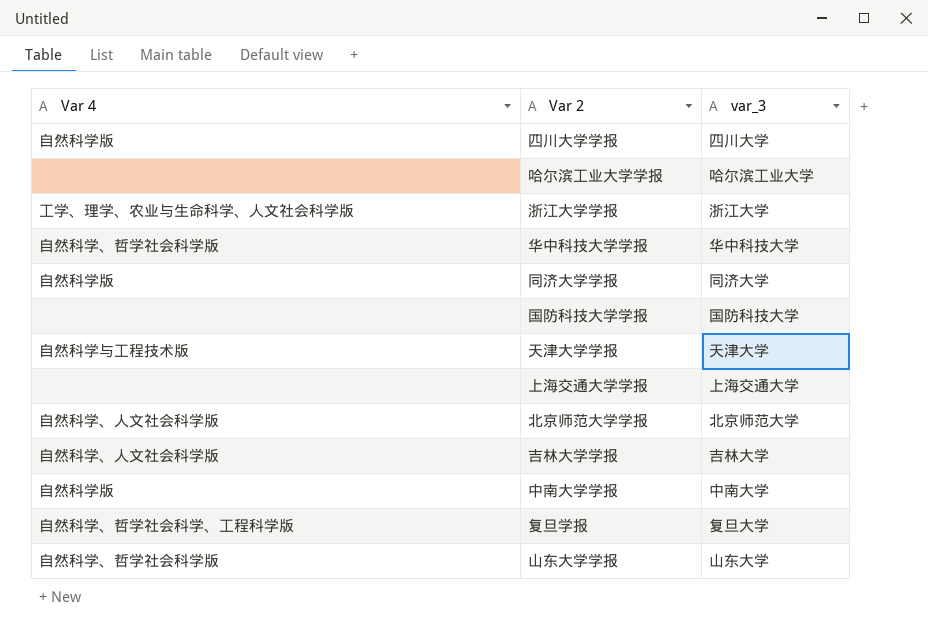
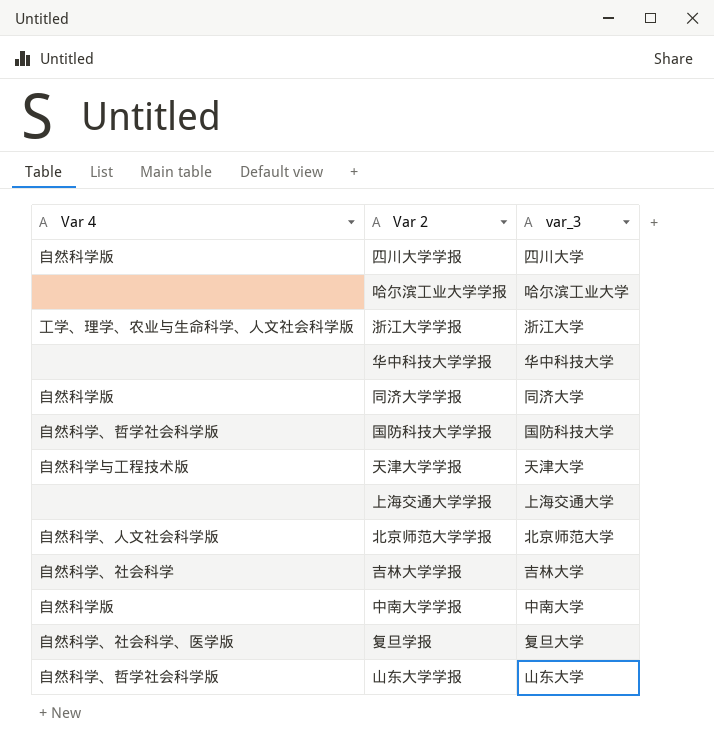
华中科技大学学报 | Var 4: 自然科学、哲学社会科学版 -> none
国防科技大学学报 | Var 4: none -> 自然科学、哲学社会科学版
吉林大学学报 | Var 4: 自然科学、人文社会科学版 -> 自然科学、社会科学
复旦学报 | Var 4: 自然科学、哲学社会科学、工程科学版 -> 自然科学、社会科学、医学版

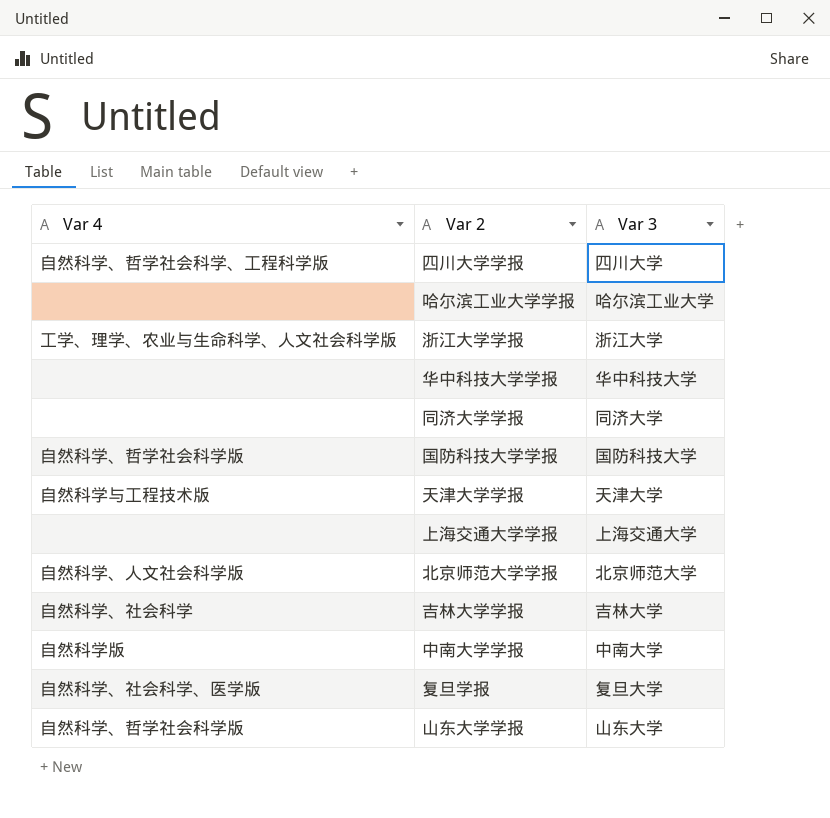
column name: var_3 -> Var 3
四川大学学报 | Var 4: 自然科学版 -> 自然科学、哲学社会科学、工程科学版
同济大学学报 | Var 4: 自然科学版 -> none

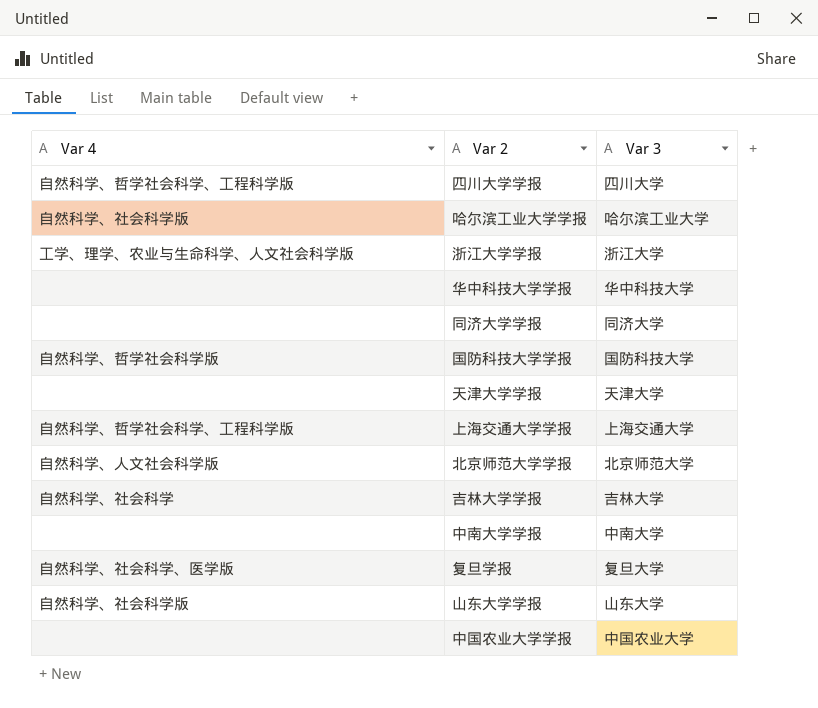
哈尔滨工业大学学报 | Var 4: none -> 自然科学、社会科学版
天津大学学报 | Var 4: 自然科学与工程技术版 -> none
上海交通大学学报 | Var 4: none -> 自然科学、哲学社会科学、工程科学版
中南大学学报 | Var 4: 自然科学版 -> none
山东大学学报 | Var 4: 自然科学、哲学社会科学版 -> 自然科学、社会科学版
row 中国农业大学学报: none -> none | 中国农业大学

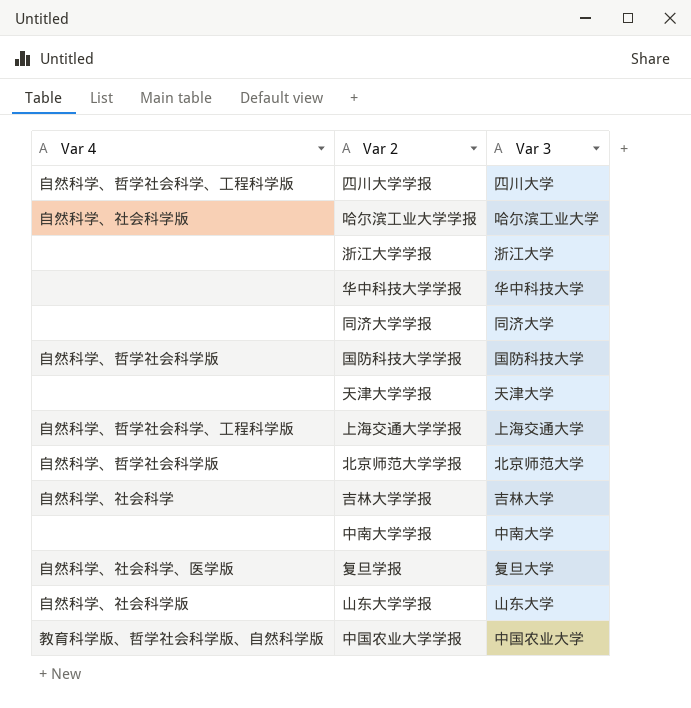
浙江大学学报 | Var 4: 工学、理学、农业与生命科学、人文社会科学版 -> none
北京师范大学学报 | Var 4: 自然科学、人文社会科学版 -> 自然科学、哲学社会科学版
中国农业大学学报 | Var 4: none -> 教育科学版、哲学社会科学版、自然科学版

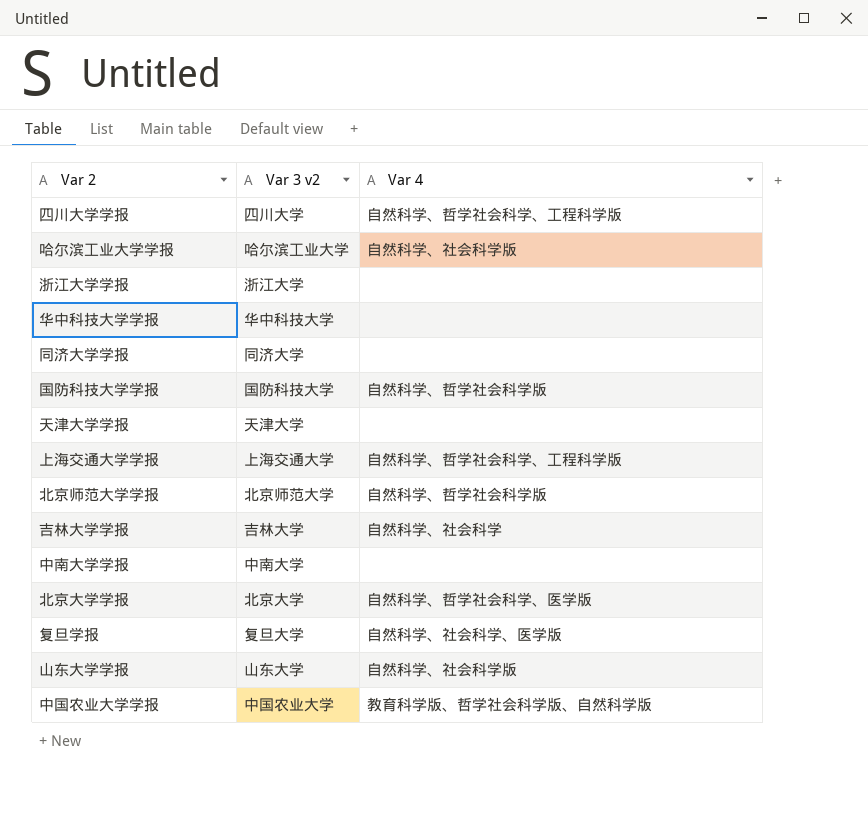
column name: Var 3 -> Var 3 v2
column Var 4 | position: 1 -> 3
row 北京大学学报: none -> 北京大学 | 自然科学、哲学社会科学、医学版

